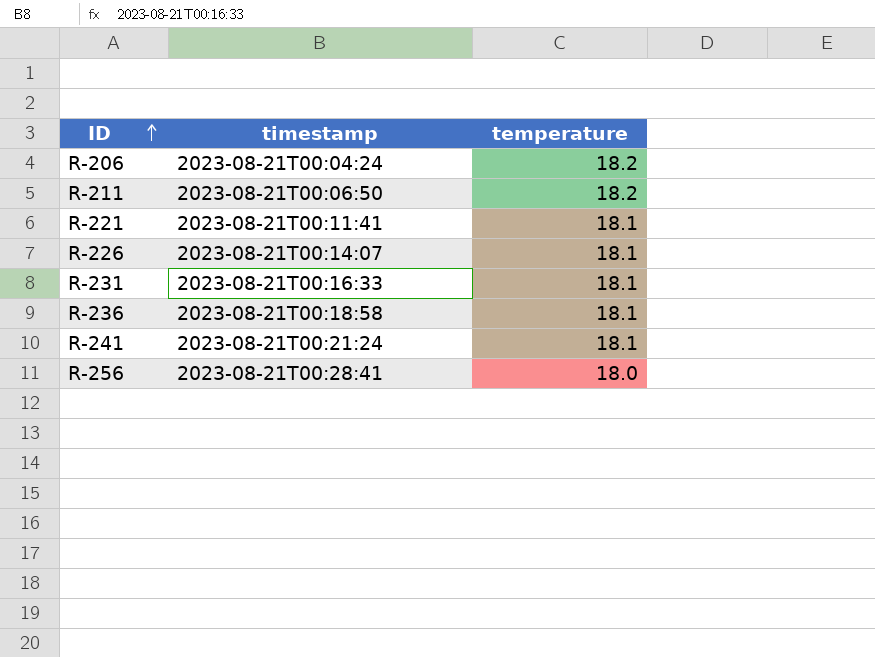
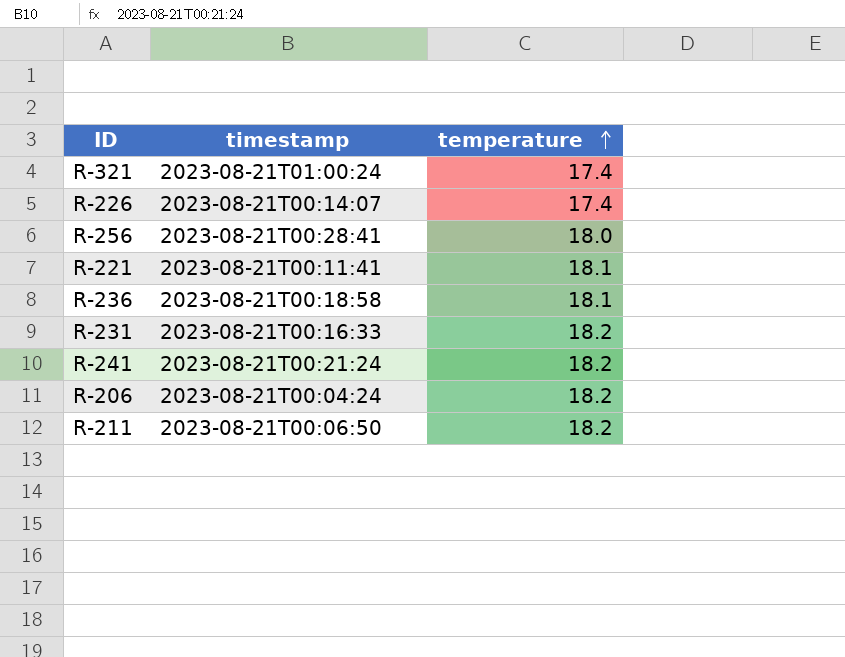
row order: ID ascending -> temperature ascending
row R-321: none -> 2023-08-21T01:00:24 | 17.4
R-226 | temperature: 18.1 -> 17.4
R-231 | temperature: 18.1 -> 18.2
R-241 | temperature: 18.1 -> 18.2

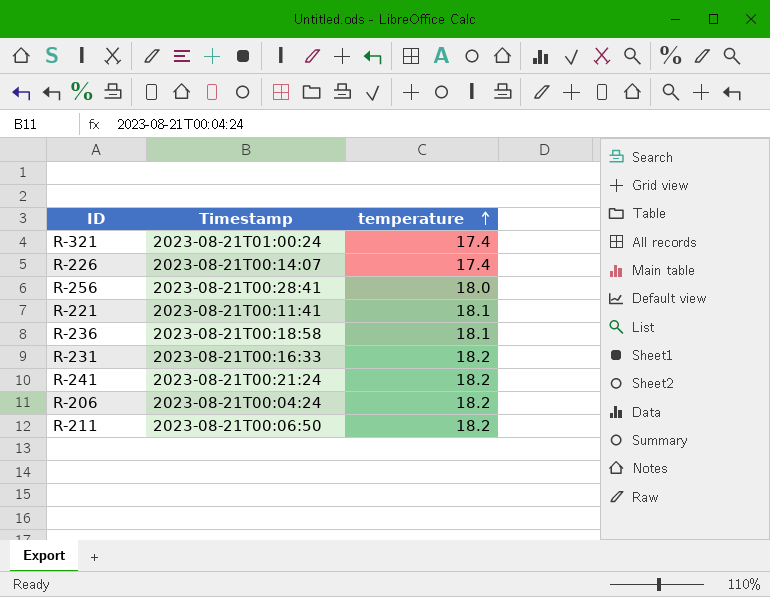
column name: timestamp -> Timestamp

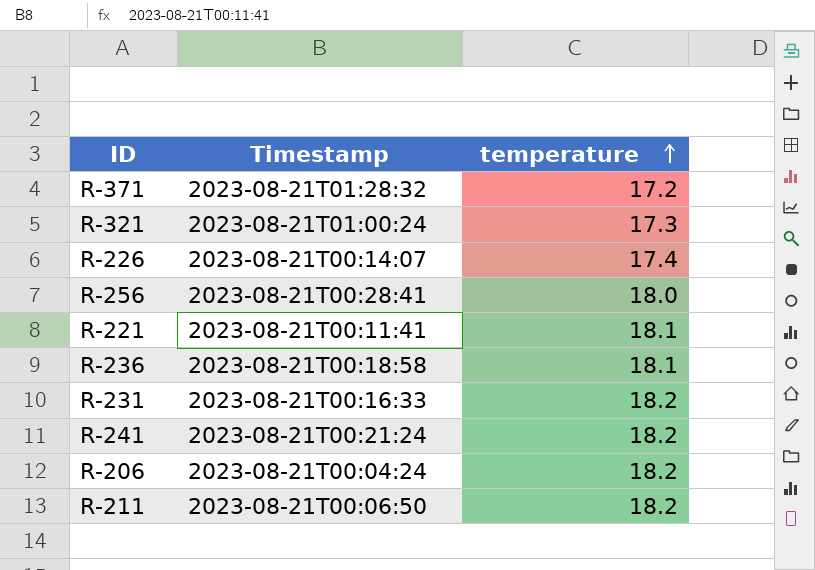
row R-371: none -> 2023-08-21T01:28:32 | 17.2
R-321 | temperature: 17.4 -> 17.3

